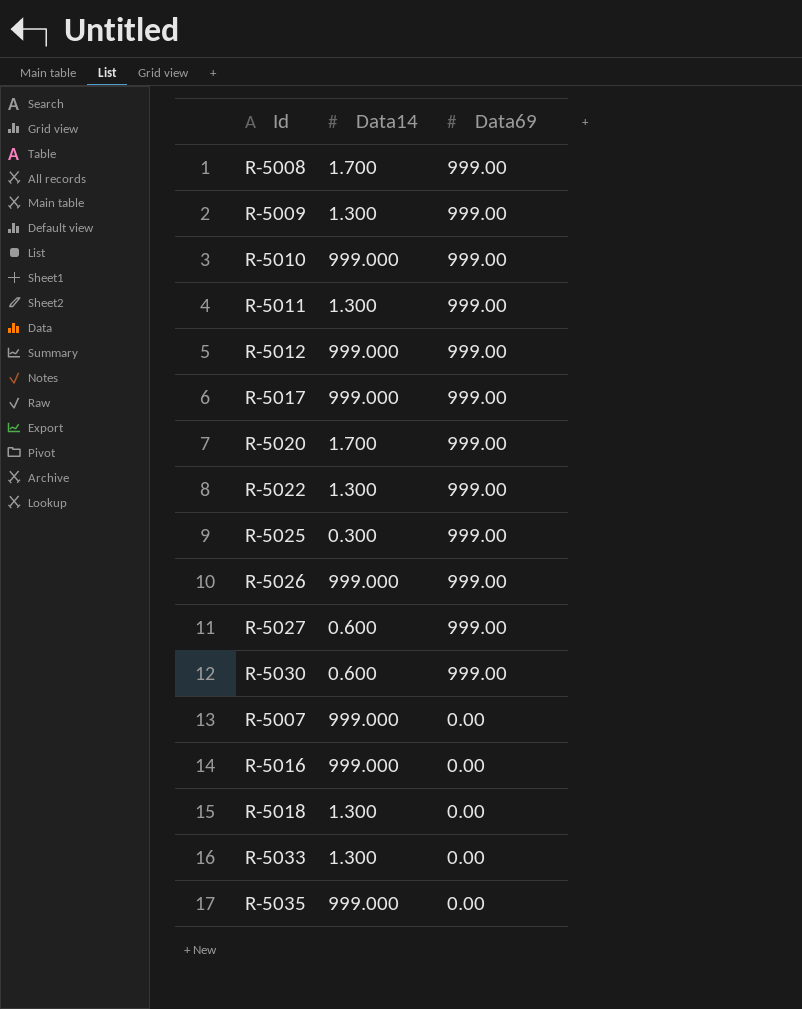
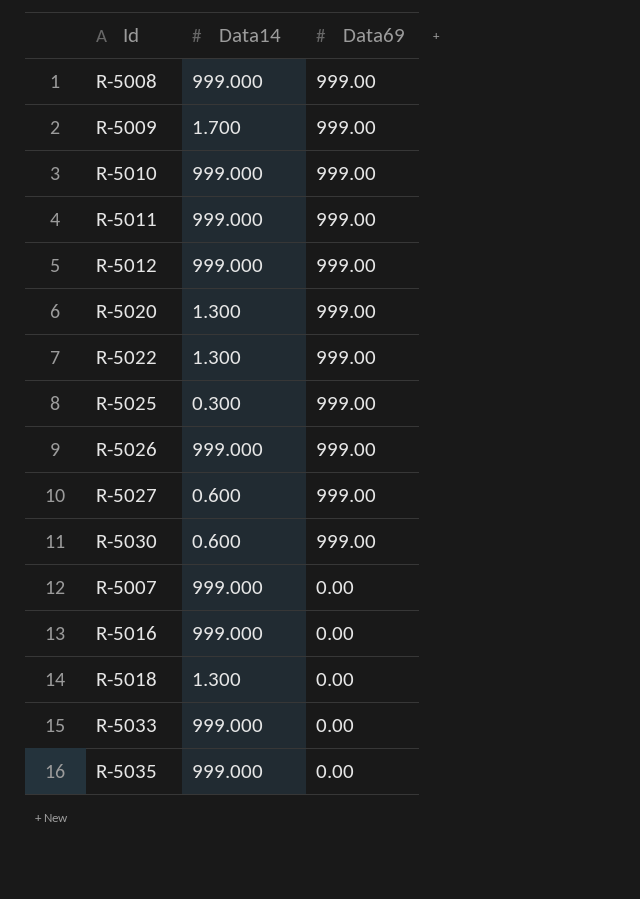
row R-5017: 999.000 | 999.00 -> none
R-5008 | Data14: 1.700 -> 999.000
R-5009 | Data14: 1.300 -> 1.700
R-5011 | Data14: 1.300 -> 999.000
R-5020 | Data14: 1.700 -> 1.300
R-5033 | Data14: 1.300 -> 999.000

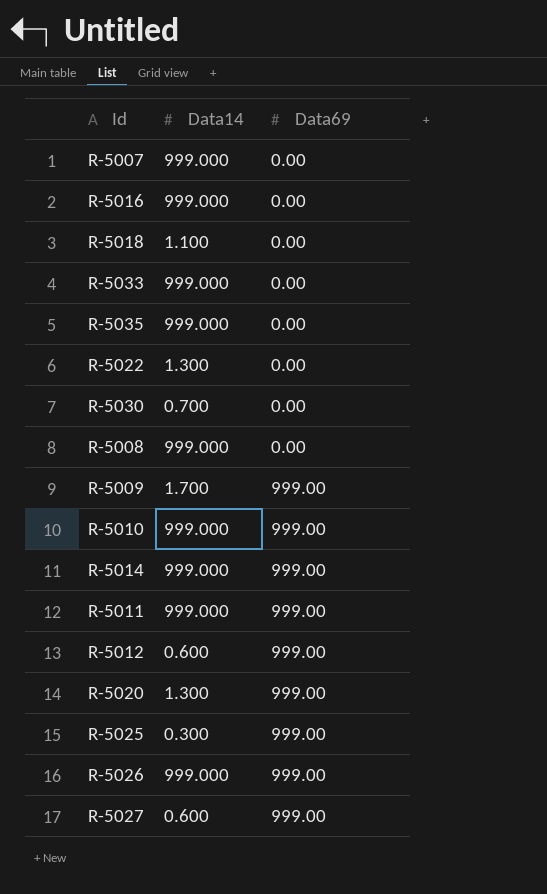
row order: Data69 descending -> Data69 ascending
R-5018 | Data14: 1.300 -> 1.100
R-5022 | Data69: 999.00 -> 0.00
R-5030 | Data14: 0.600 -> 0.700
R-5030 | Data69: 999.00 -> 0.00
R-5008 | Data69: 999.00 -> 0.00
row R-5014: none -> 999.000 | 999.00
R-5012 | Data14: 999.000 -> 0.600

